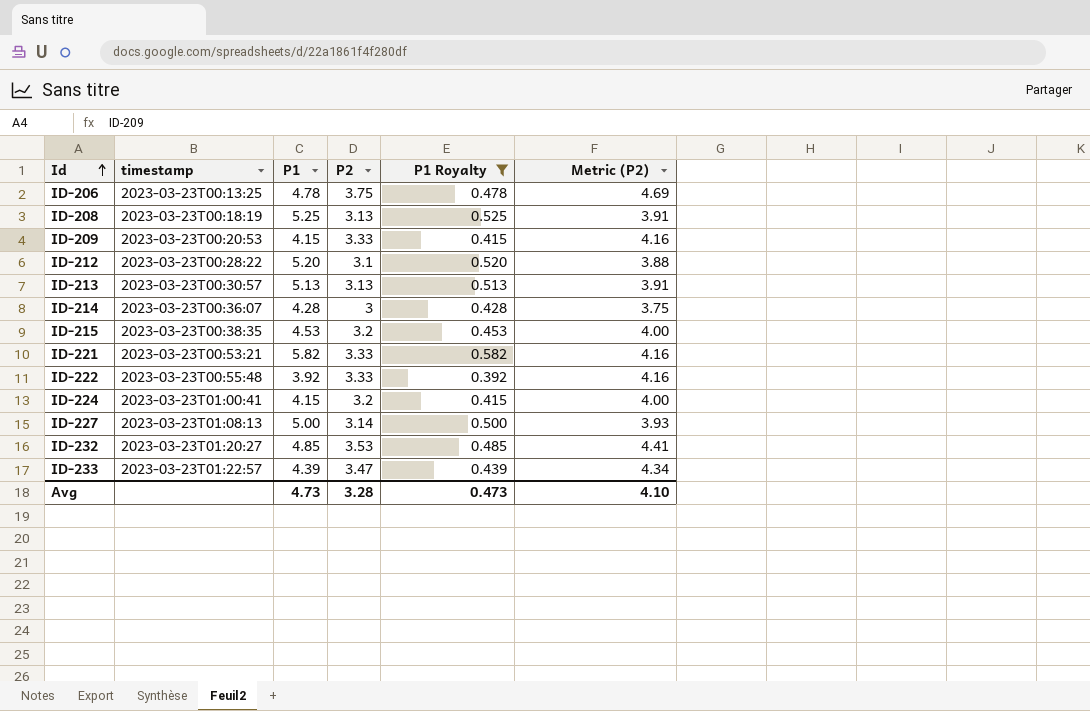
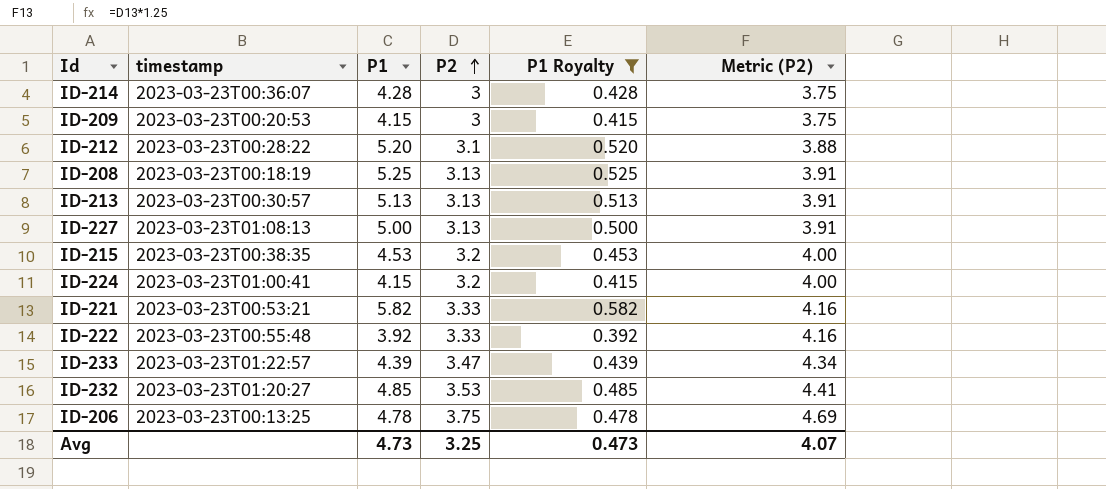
row order: Id ascending -> P2 ascending
ID-209 | P2: 3.33 -> 3
ID-209 | Metric (P2): 4.16 -> 3.75
ID-227 | P2: 3.14 -> 3.13
ID-227 | Metric (P2): 3.93 -> 3.91
Avg | P2: 3.28 -> 3.25
Avg | Metric (P2): 4.10 -> 4.07

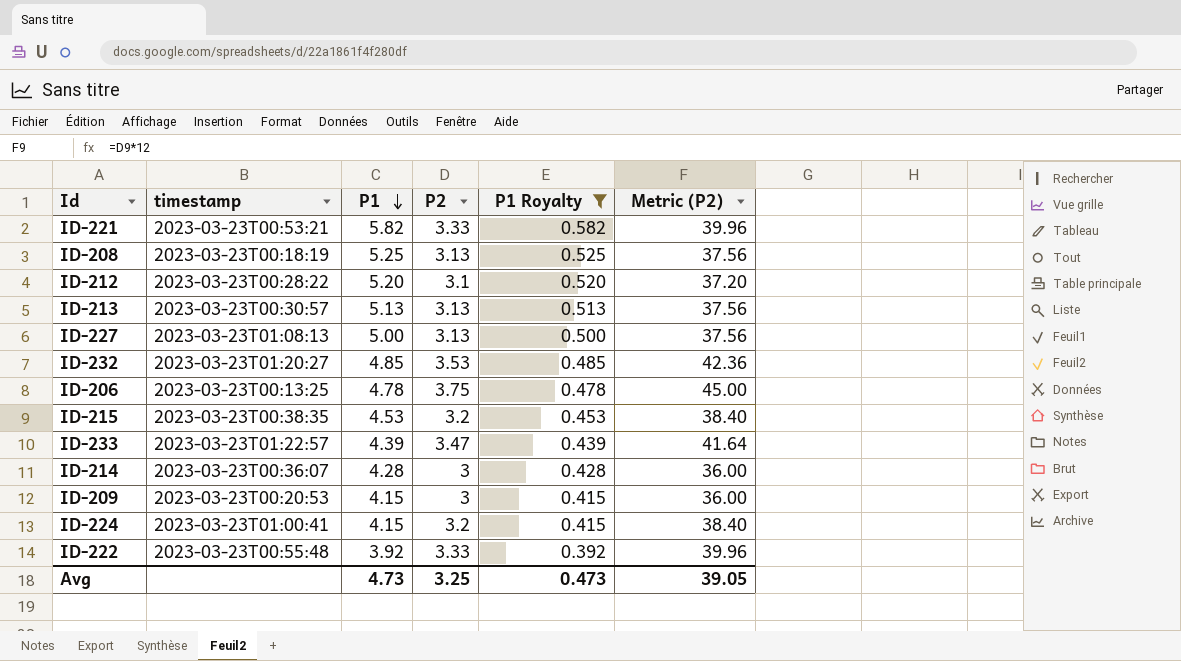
row order: P2 ascending -> P1 descending
column Metric (P2) | formula: [P2] * 1.25 -> [P2] * 12
Avg | Metric (P2): 4.07 -> 39.05

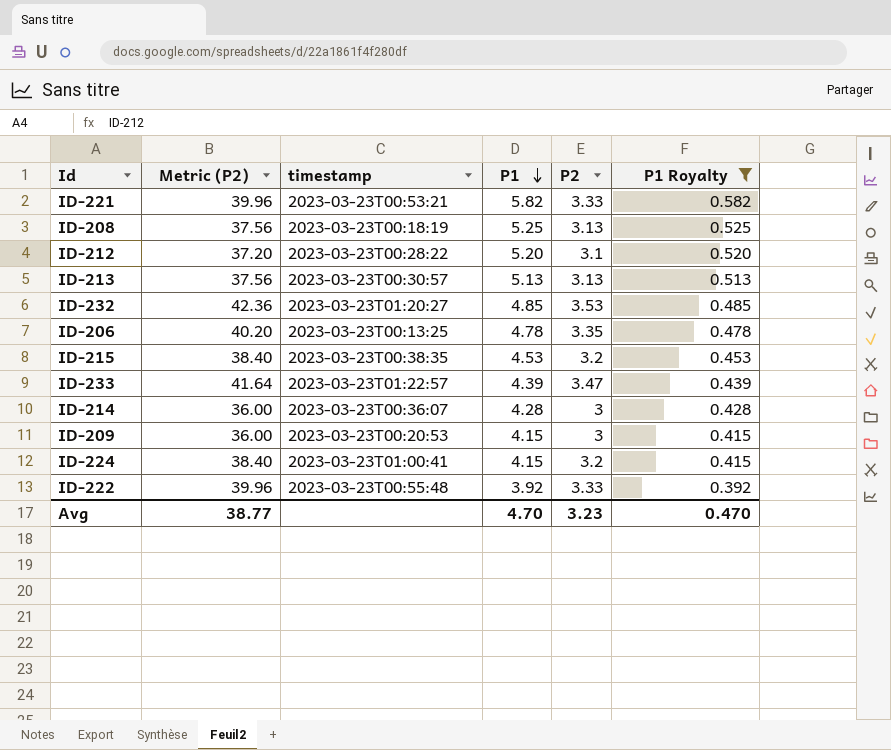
column Metric (P2) | position: 6 -> 2
row ID-227: 2023-03-23T01:08:13 | 5.00 | 3.13 | 0.500 | 37.56 -> none
ID-206 | Metric (P2): 45.00 -> 40.20
ID-206 | P2: 3.75 -> 3.35
Avg | Metric (P2): 39.05 -> 38.77
Avg | P1: 4.73 -> 4.70
Avg | P2: 3.25 -> 3.23
Avg | P1 Royalty: 0.473 -> 0.470

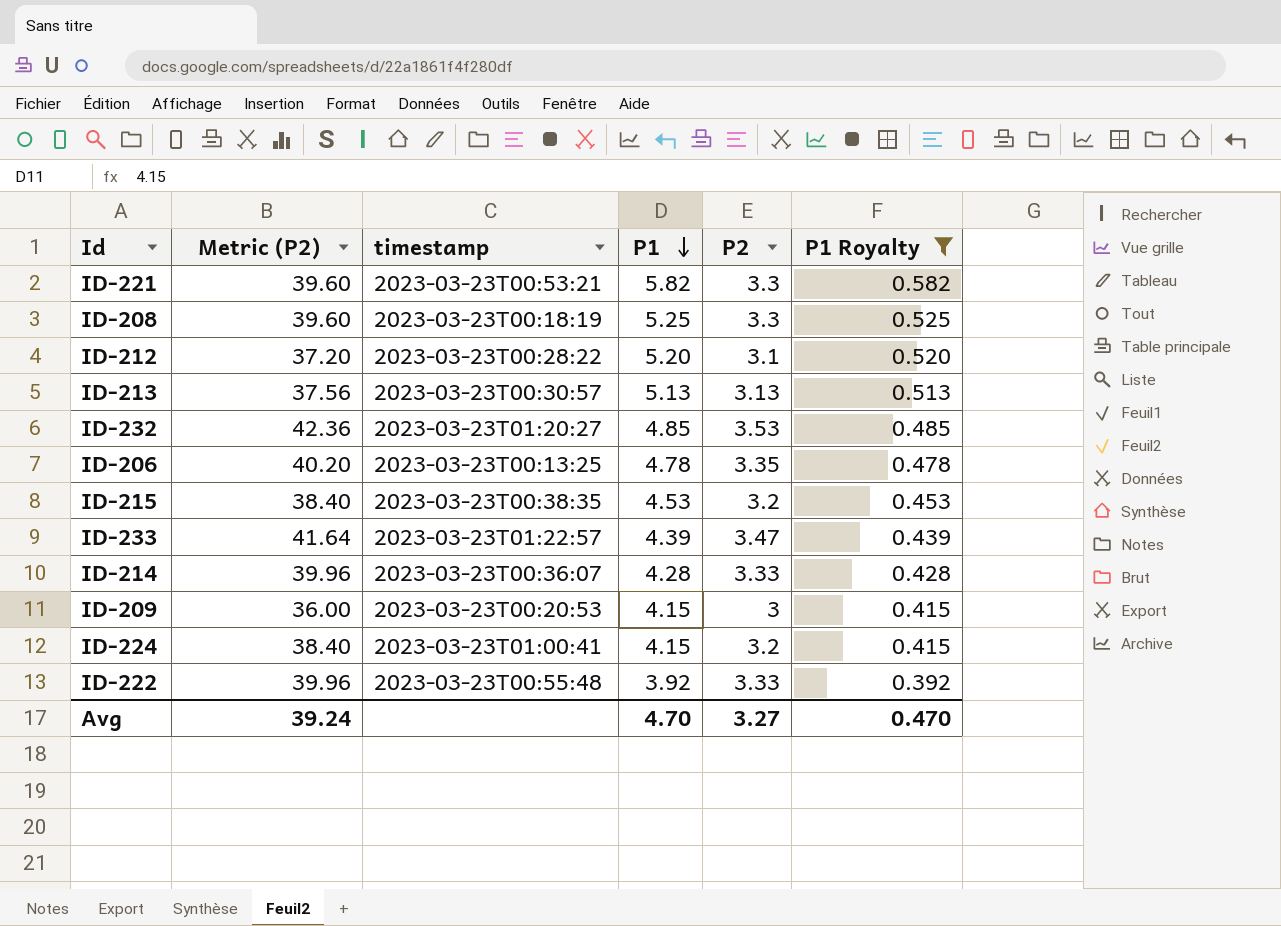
ID-221 | Metric (P2): 39.96 -> 39.60
ID-221 | P2: 3.33 -> 3.3
ID-208 | Metric (P2): 37.56 -> 39.60
ID-208 | P2: 3.13 -> 3.3
ID-214 | Metric (P2): 36.00 -> 39.96
ID-214 | P2: 3 -> 3.33
Avg | Metric (P2): 38.77 -> 39.24
Avg | P2: 3.23 -> 3.27

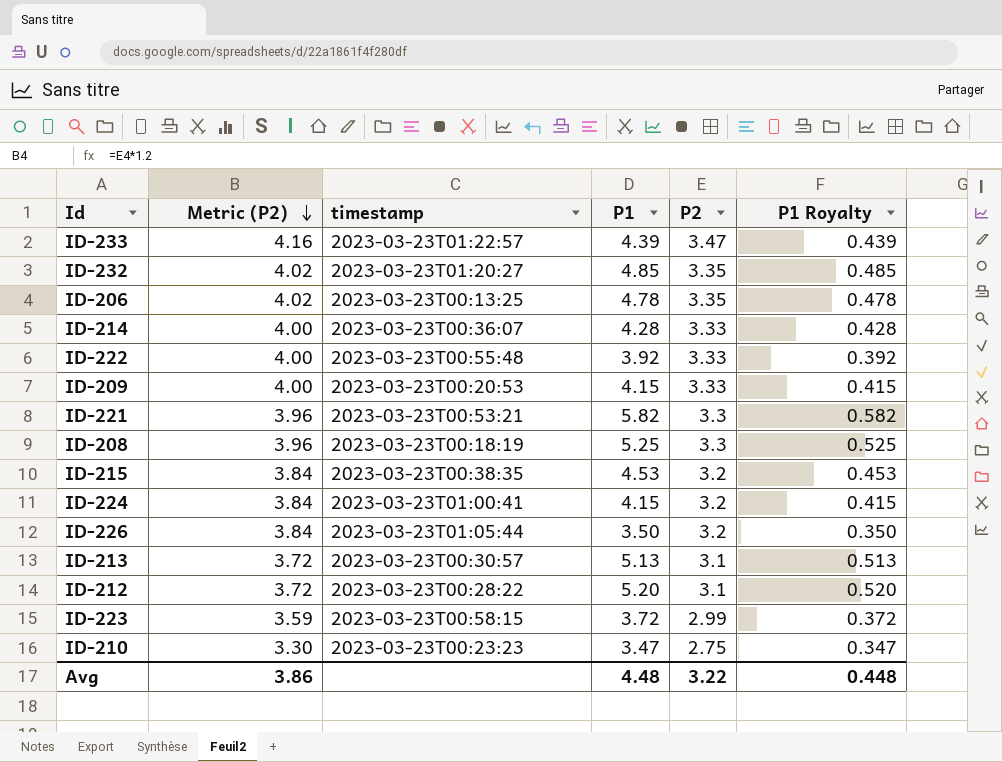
filter: P1 Royalty >= 0.392 -> none
row order: P1 descending -> Metric (P2) descending
column Metric (P2) | formula: [P2] * 12 -> [P2] * 1.2
ID-232 | P2: 3.53 -> 3.35
ID-209 | P2: 3 -> 3.33
ID-213 | P2: 3.13 -> 3.1
Avg | Metric (P2): 39.24 -> 3.86
Avg | P1: 4.70 -> 4.48
Avg | P2: 3.27 -> 3.22
Avg | P1 Royalty: 0.470 -> 0.448

